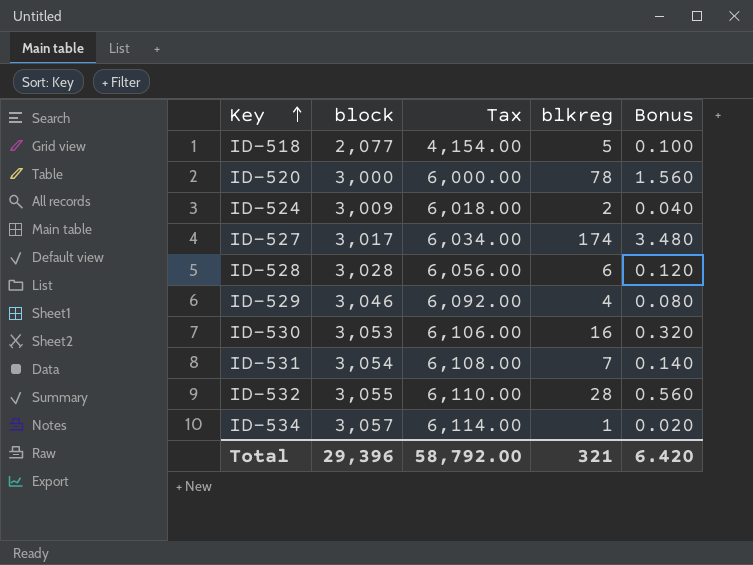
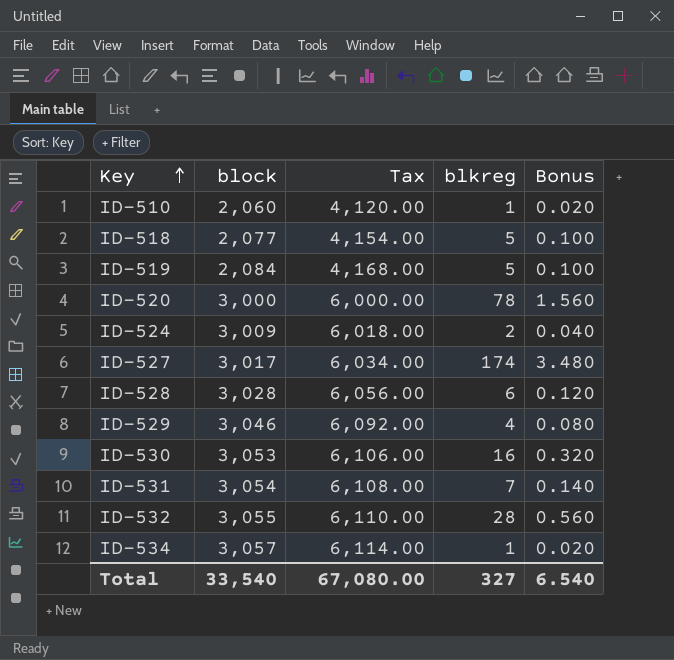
row ID-510: none -> 2,060 | 4,120.00 | 1 | 0.020
row ID-519: none -> 2,084 | 4,168.00 | 5 | 0.100
Total | block: 29,396 -> 33,540
Total | Tax: 58,792.00 -> 67,080.00
Total | blkreg: 321 -> 327
Total | Bonus: 6.420 -> 6.540

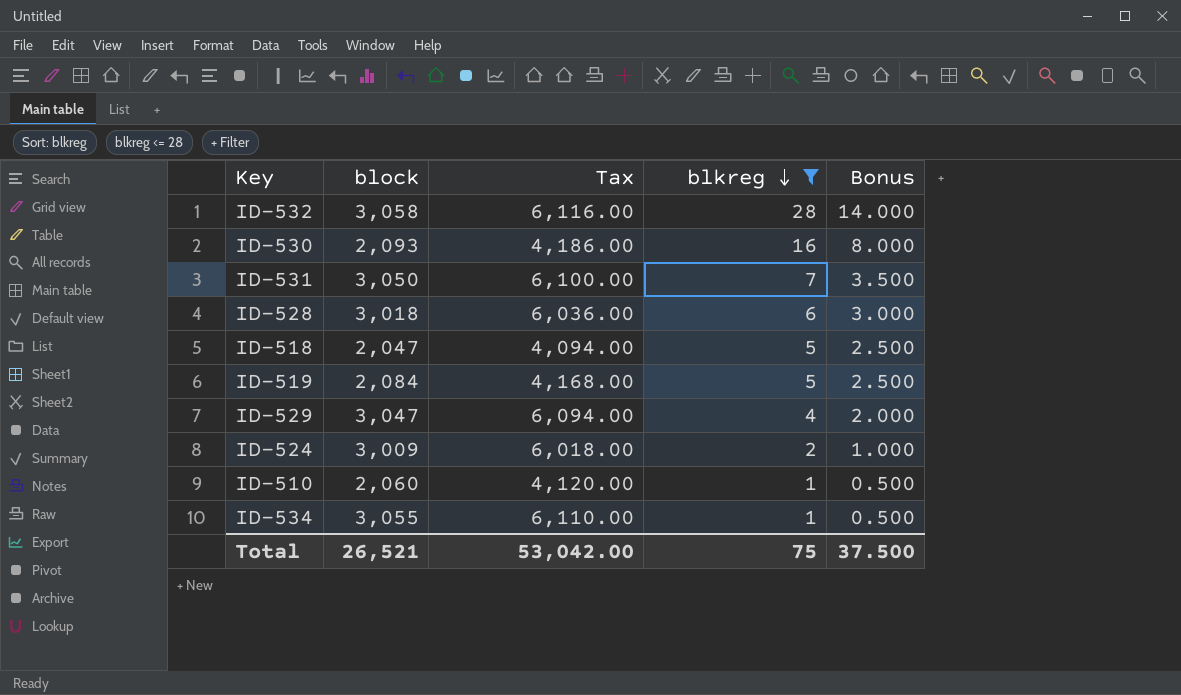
filter: none -> blkreg <= 28
row order: Key ascending -> blkreg descending
column Bonus | formula: [blkreg] * 0.02 -> [blkreg] * 0.5
ID-532 | block: 3,055 -> 3,058
ID-532 | Tax: 6,110.00 -> 6,116.00
ID-530 | block: 3,053 -> 2,093
ID-530 | Tax: 6,106.00 -> 4,186.00
ID-531 | block: 3,054 -> 3,050
ID-531 | Tax: 6,108.00 -> 6,100.00
ID-528 | block: 3,028 -> 3,018
ID-528 | Tax: 6,056.00 -> 6,036.00
ID-518 | block: 2,077 -> 2,047
ID-518 | Tax: 4,154.00 -> 4,094.00
ID-529 | block: 3,046 -> 3,047
ID-529 | Tax: 6,092.00 -> 6,094.00
ID-534 | block: 3,057 -> 3,055
ID-534 | Tax: 6,114.00 -> 6,110.00
Total | block: 33,540 -> 26,521
Total | Tax: 67,080.00 -> 53,042.00
Total | blkreg: 327 -> 75
Total | Bonus: 6.540 -> 37.500

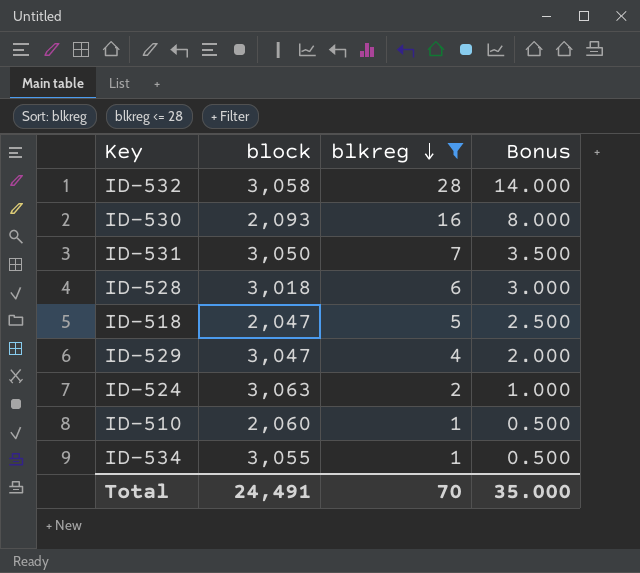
column Tax | formula: [block] * 2 -> none
row ID-519: 2,084 | 4,168.00 | 5 | 2.500 -> none
ID-524 | block: 3,009 -> 3,063
Total | block: 26,521 -> 24,491
Total | blkreg: 75 -> 70
Total | Bonus: 37.500 -> 35.000

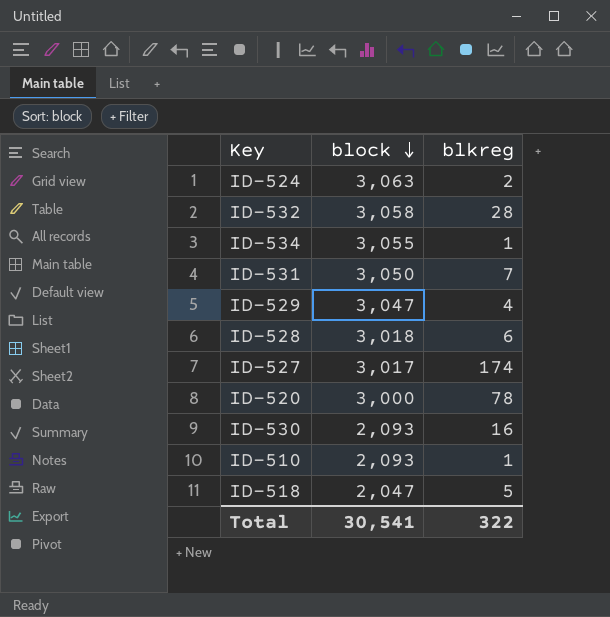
filter: blkreg <= 28 -> none
row order: blkreg descending -> block descending
column Bonus | formula: [blkreg] * 0.5 -> none
ID-510 | block: 2,060 -> 2,093
Total | block: 24,491 -> 30,541
Total | blkreg: 70 -> 322

